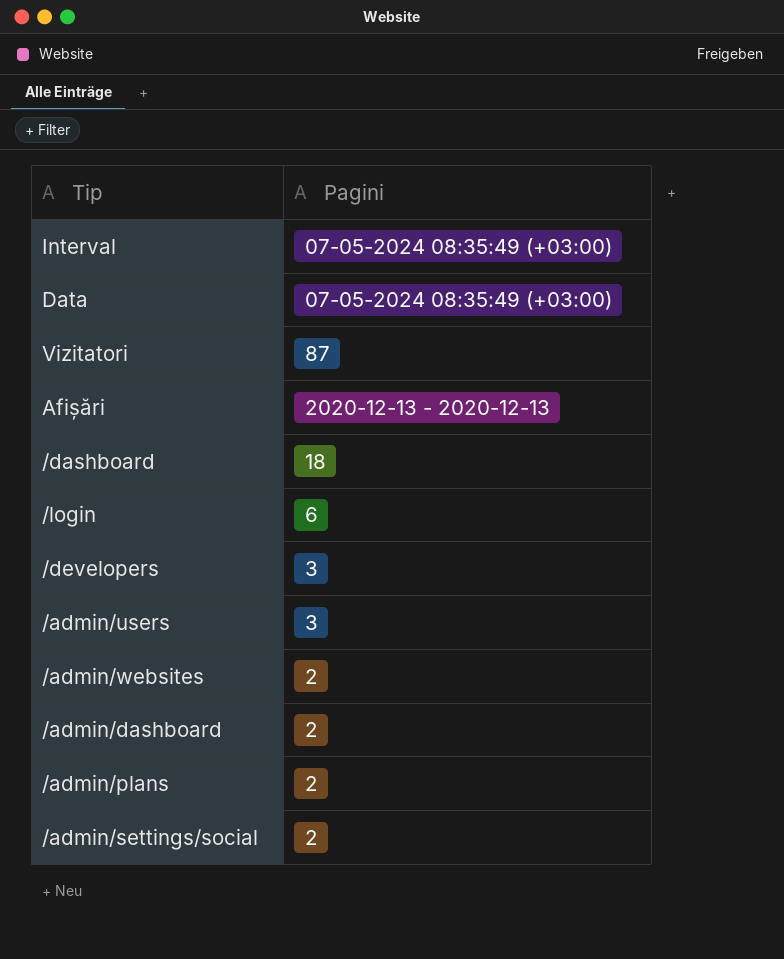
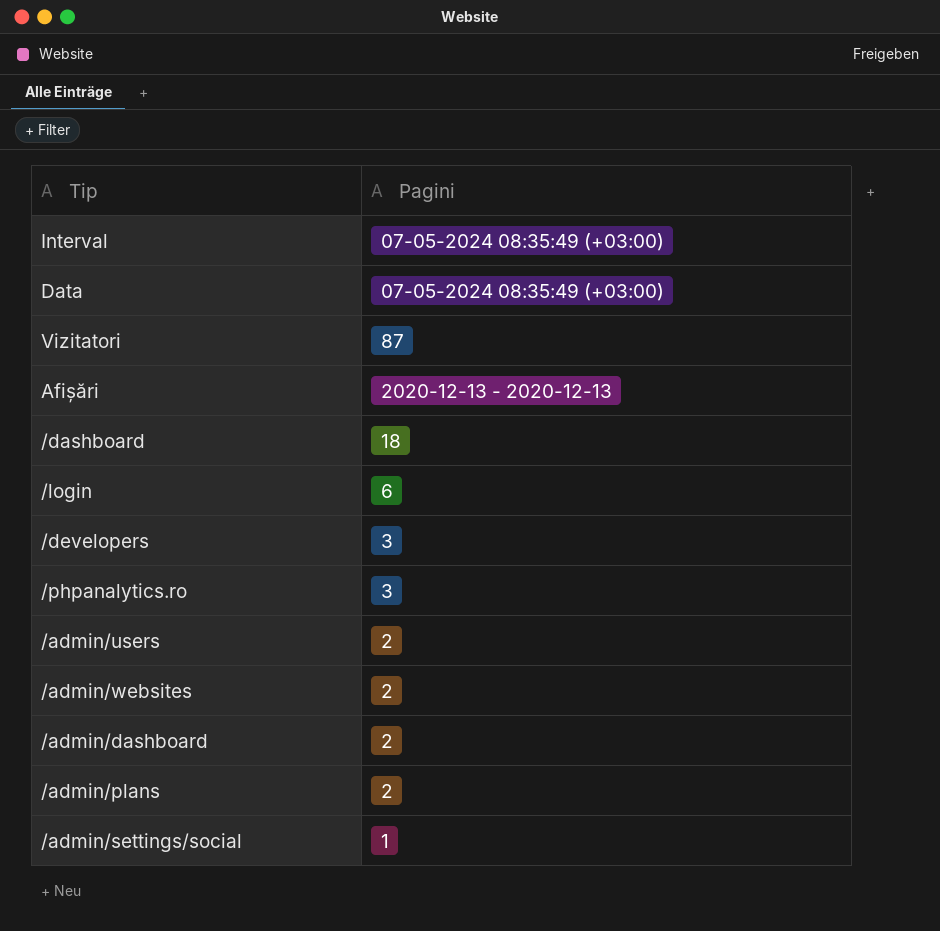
row /phpanalytics.ro: none -> 3
/admin/users | Pagini: 3 -> 2
/admin/settings/social | Pagini: 2 -> 1

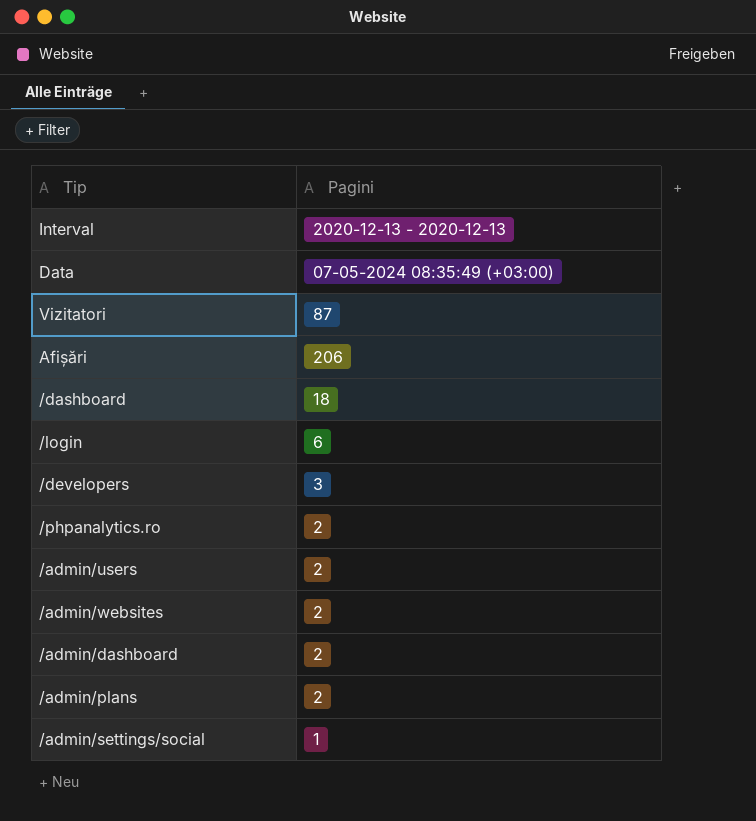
Interval | Pagini: 07-05-2024 08:35:49 (+03:00) -> 2020-12-13 - 2020-12-13
Afișări | Pagini: 2020-12-13 - 2020-12-13 -> 206
/phpanalytics.ro | Pagini: 3 -> 2

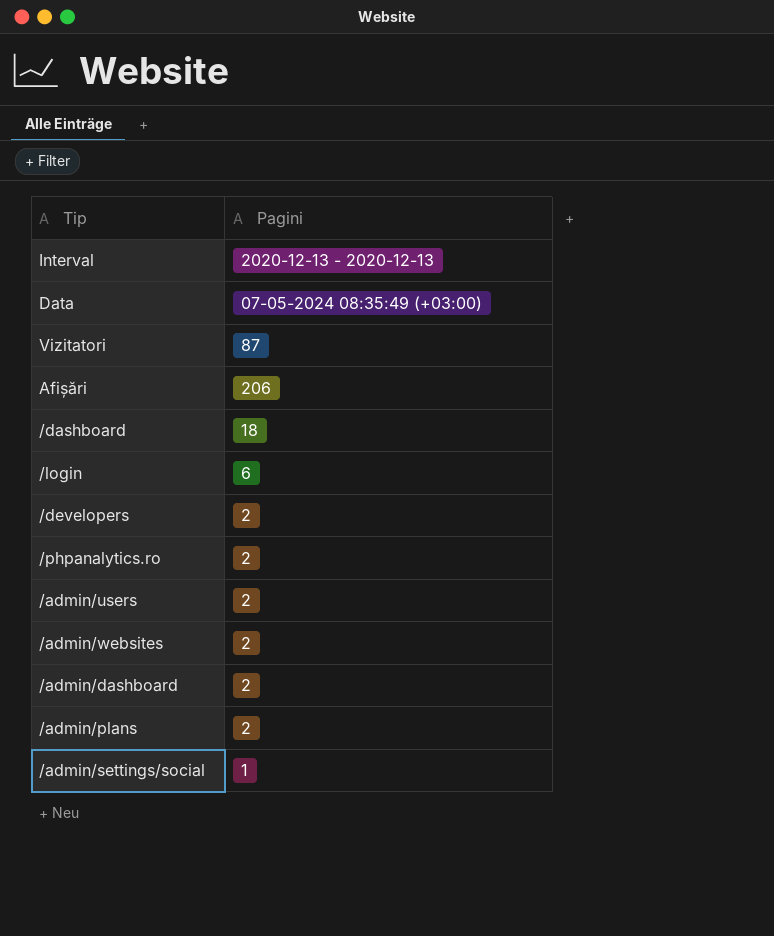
/developers | Pagini: 3 -> 2

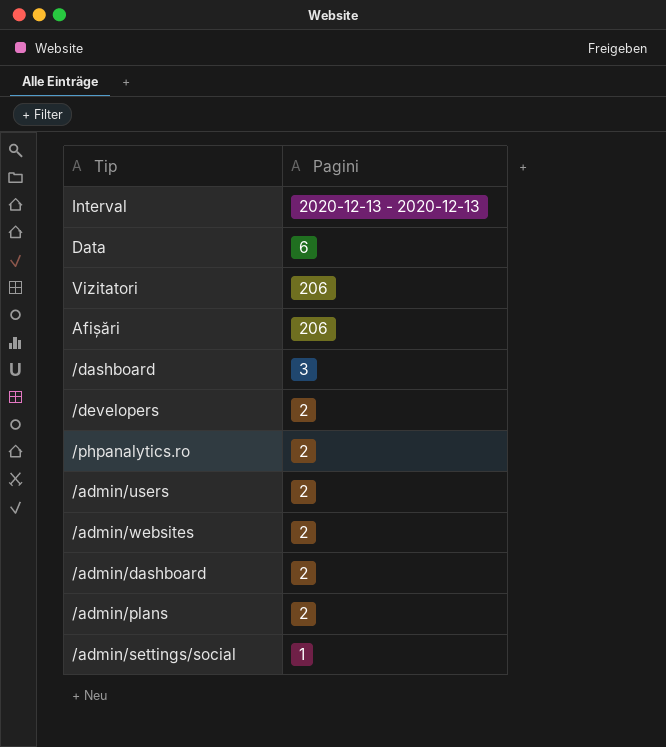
row /login: 6 -> none
Data | Pagini: 07-05-2024 08:35:49 (+03:00) -> 6
Vizitatori | Pagini: 87 -> 206
/dashboard | Pagini: 18 -> 3

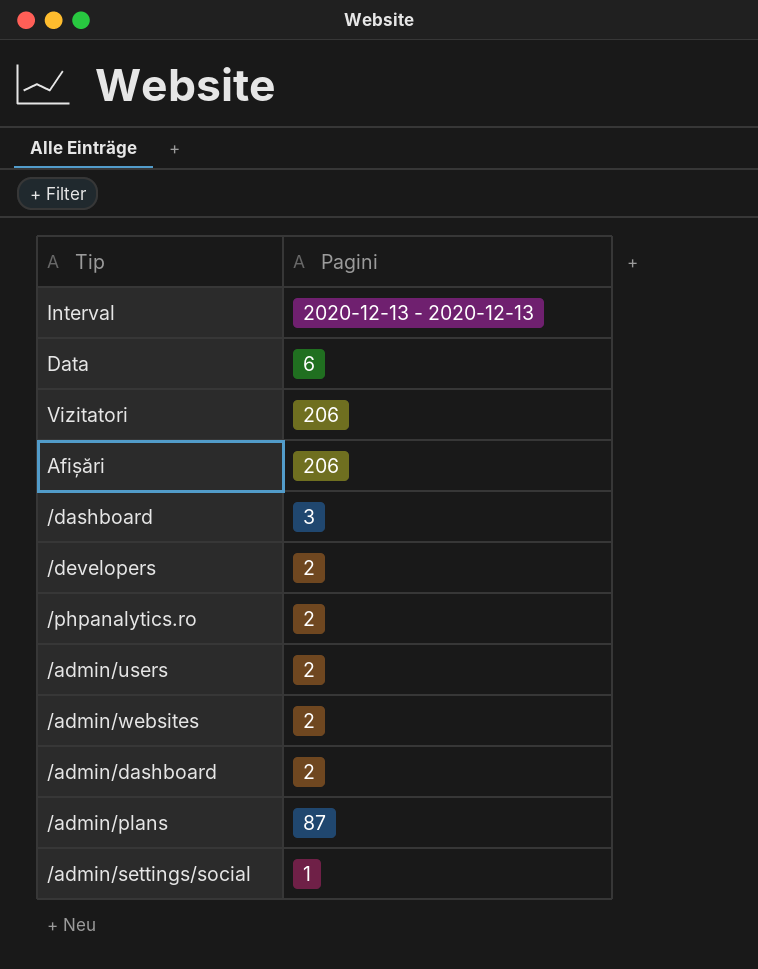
/admin/plans | Pagini: 2 -> 87

